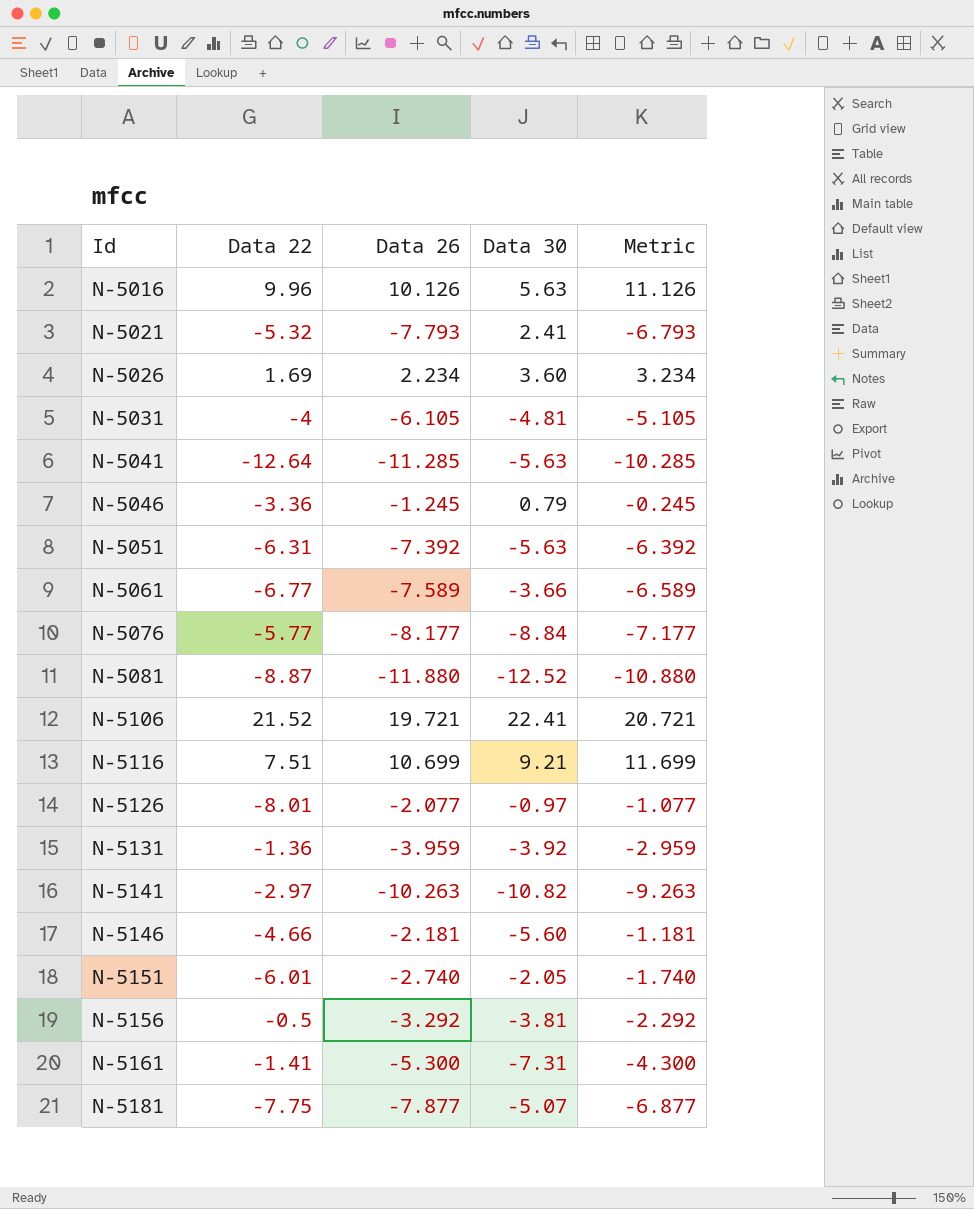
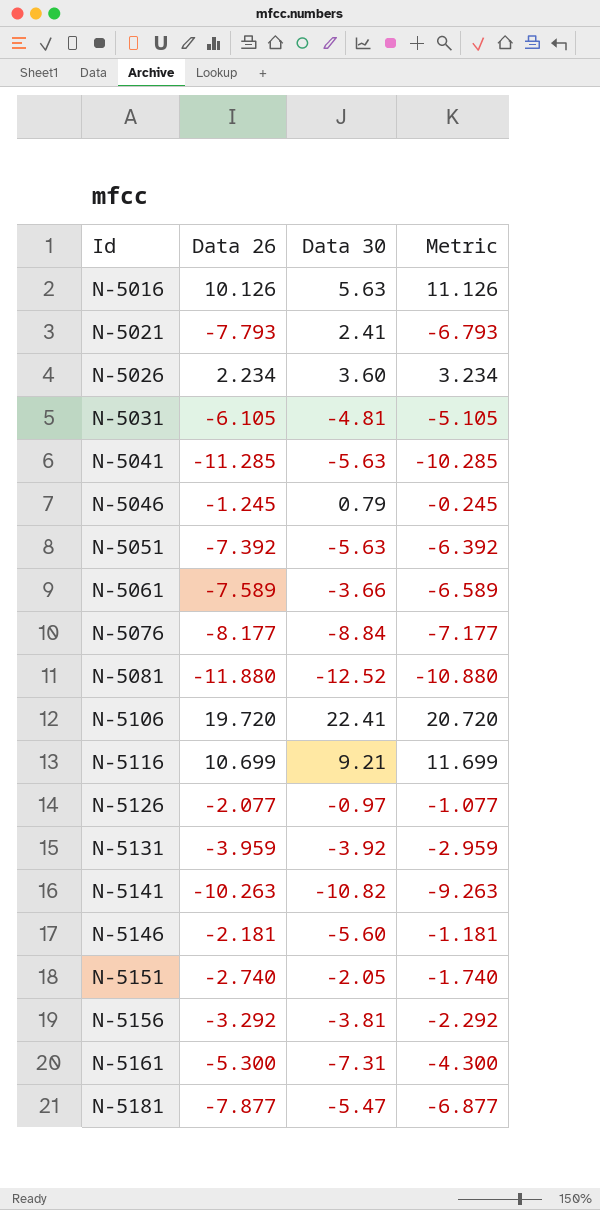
column Data 22 | position: 2 -> none
N-5106 | Data 26: 19.721 -> 19.720
N-5106 | Metric: 20.721 -> 20.720
N-5181 | Data 30: -5.07 -> -5.47

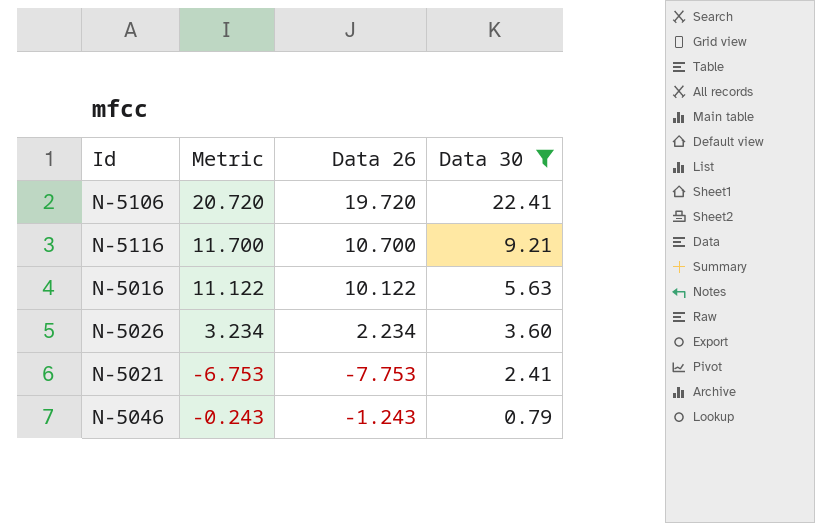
filter: none -> Data 30 >= 0.79
row order: Id ascending -> Data 30 descending
column Metric | position: 4 -> 2
N-5116 | Metric: 11.699 -> 11.700
N-5116 | Data 26: 10.699 -> 10.700
N-5016 | Metric: 11.126 -> 11.122
N-5016 | Data 26: 10.126 -> 10.122
N-5021 | Metric: -6.793 -> -6.753
N-5021 | Data 26: -7.793 -> -7.753
N-5046 | Metric: -0.245 -> -0.243
N-5046 | Data 26: -1.245 -> -1.243

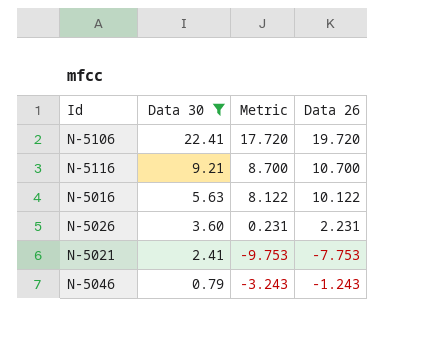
column Data 30 | position: 4 -> 2
column Metric | formula: [Data 26] + 1 -> [Data 26] - 2
N-5026 | Data 26: 2.234 -> 2.231

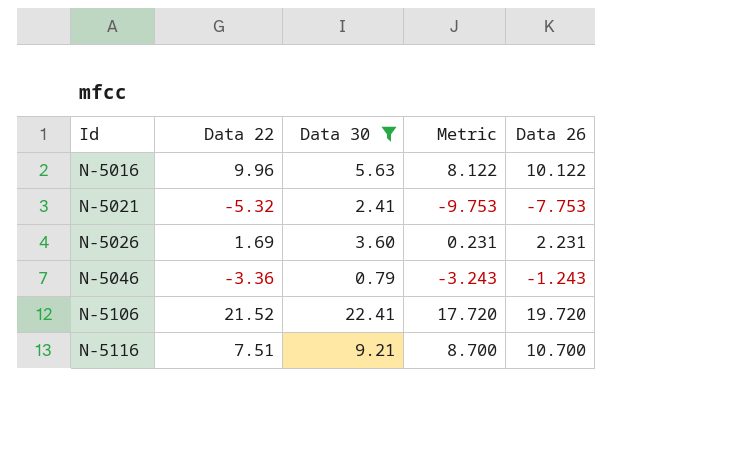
row order: Data 30 descending -> Id ascending
column Data 22 | position: none -> 2

